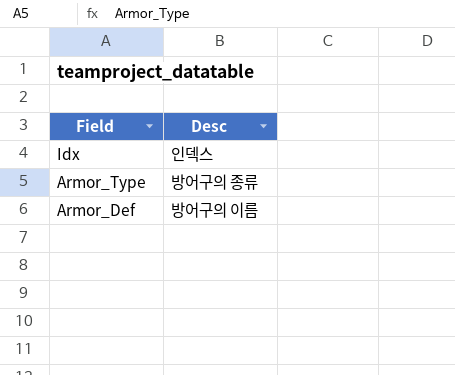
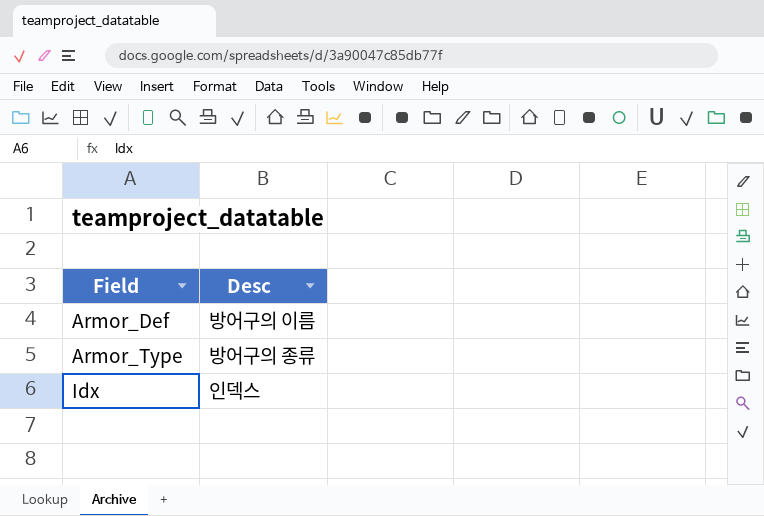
row order: Field descending -> Field ascending

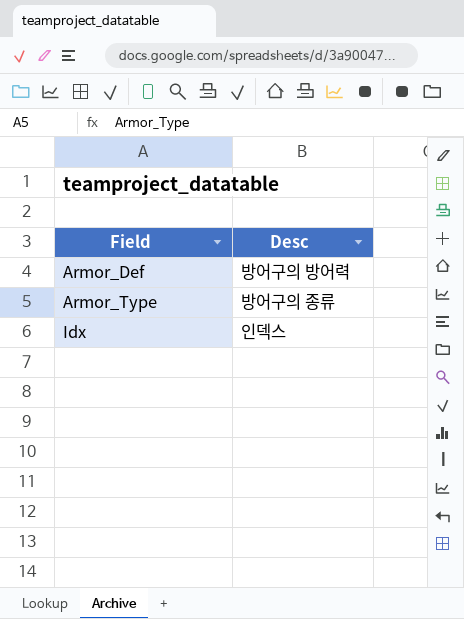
Armor_Def | Desc: 방어구의 이름 -> 방어구의 방어력

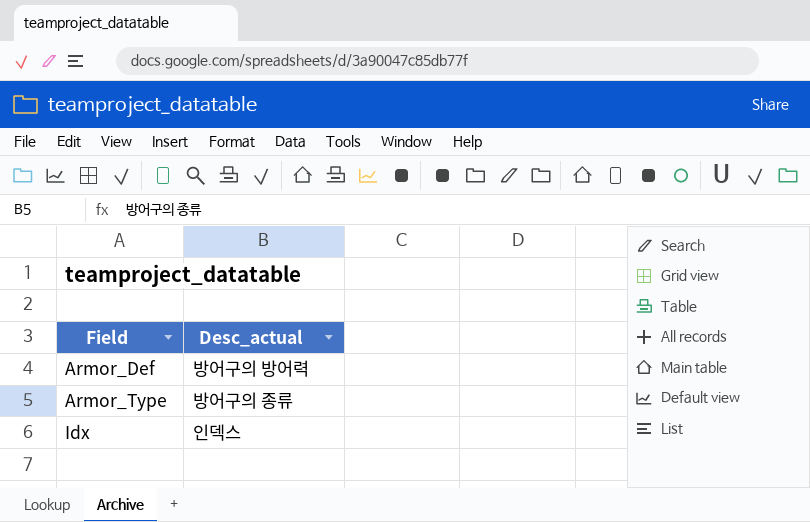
column name: Desc -> Desc_actual

